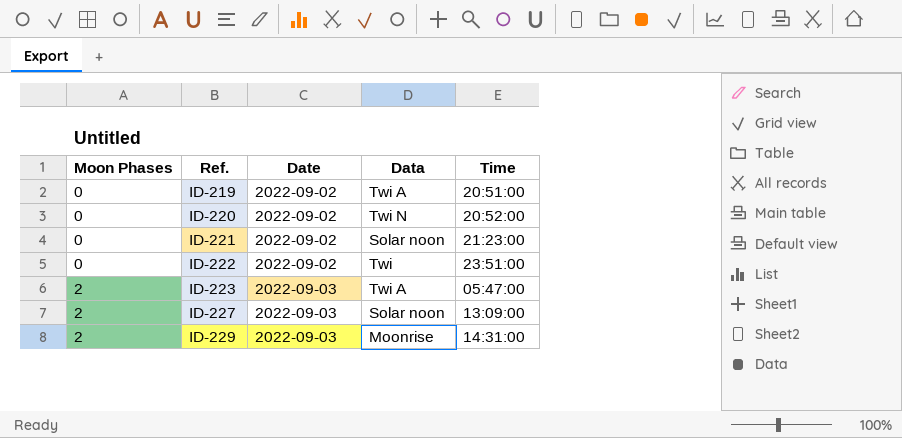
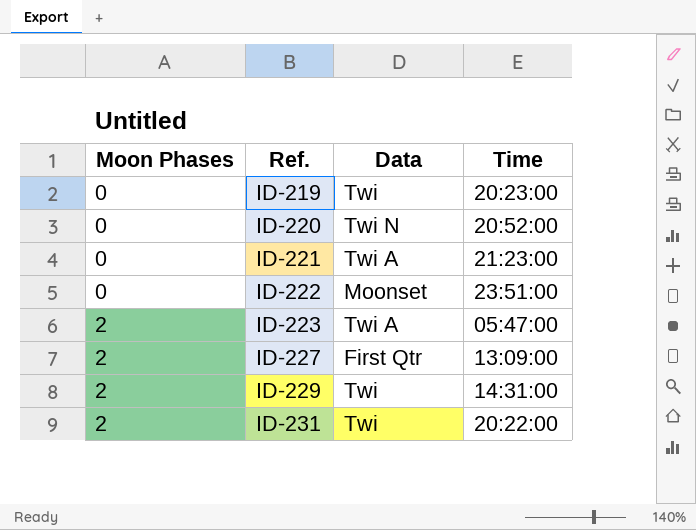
column Date | position: 3 -> none
ID-219 | Data: Twi A -> Twi
ID-219 | Time: 20:51:00 -> 20:23:00
ID-221 | Data: Solar noon -> Twi A
ID-222 | Data: Twi -> Moonset
ID-227 | Data: Solar noon -> First Qtr
ID-229 | Data: Moonrise -> Twi
row ID-231: none -> 2 | Twi | 20:22:00

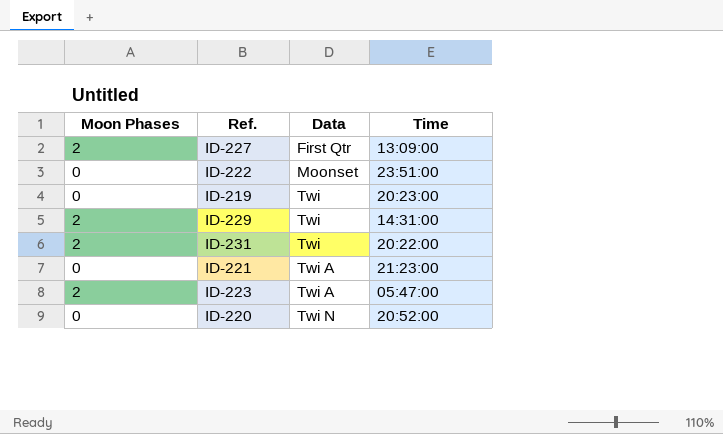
row order: Moon Phases ascending -> Data ascending

